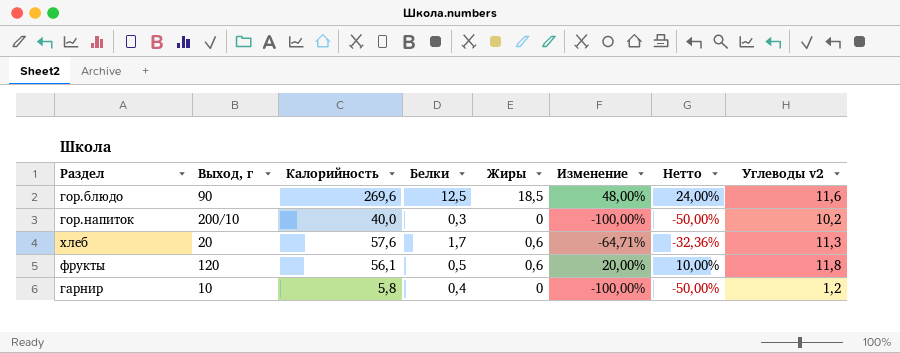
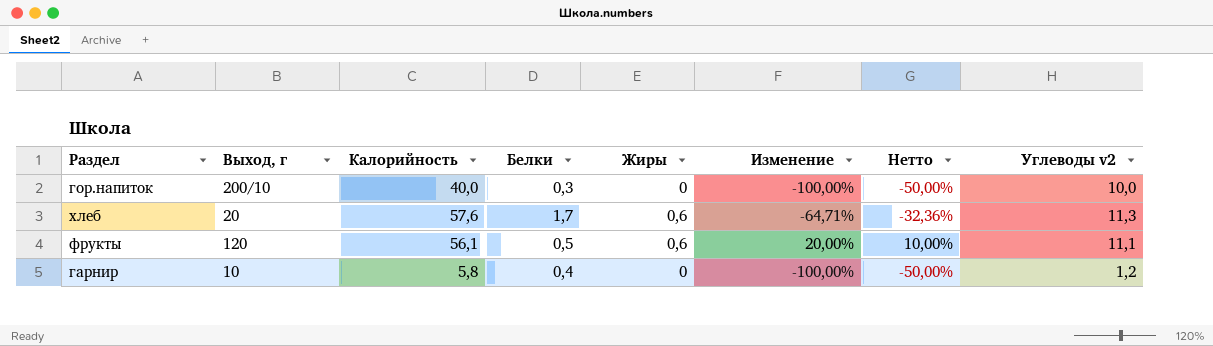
row гор.блюдо: 90 | 269,6 | 12,5 | 18,5 | 48,00% | 24,00% | 11,6 -> none
гор.напиток | Углеводы v2: 10,2 -> 10,0
фрукты | Углеводы v2: 11,8 -> 11,1

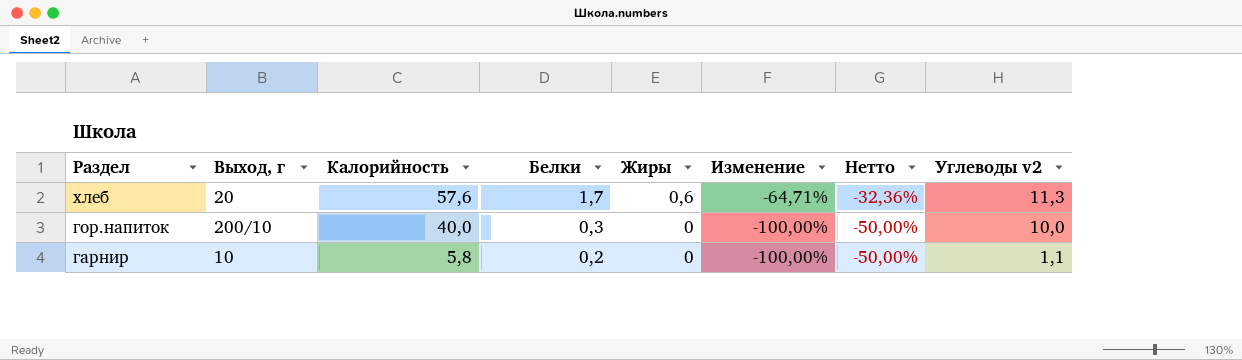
row order: none -> Раздел descending
row фрукты: 120 | 56,1 | 0,5 | 0,6 | 20,00% | 10,00% | 11,1 -> none
гарнир | Белки: 0,4 -> 0,2
гарнир | Углеводы v2: 1,2 -> 1,1

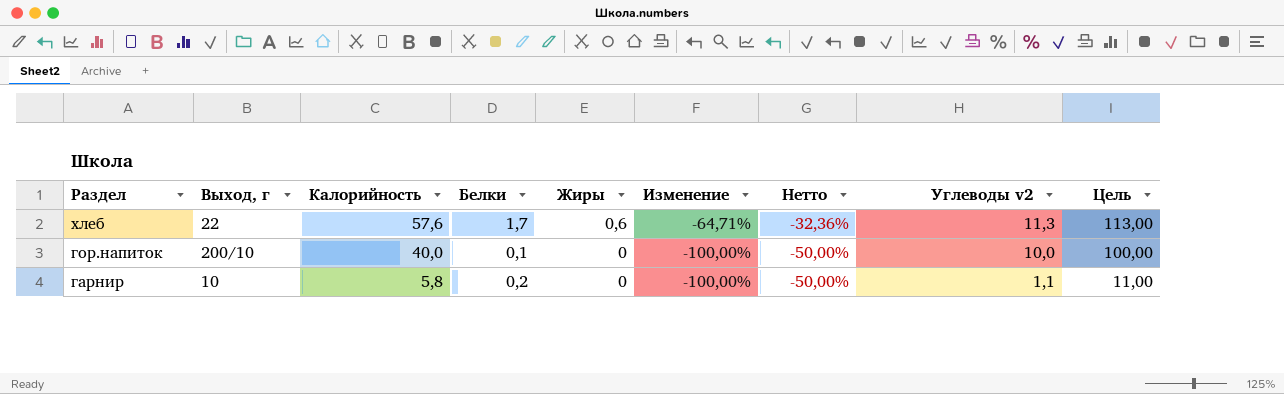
column Цель | formula: none -> [Углеводы v2] * 10
хлеб | Выход, г: 20 -> 22
гор.напиток | Белки: 0,3 -> 0,1

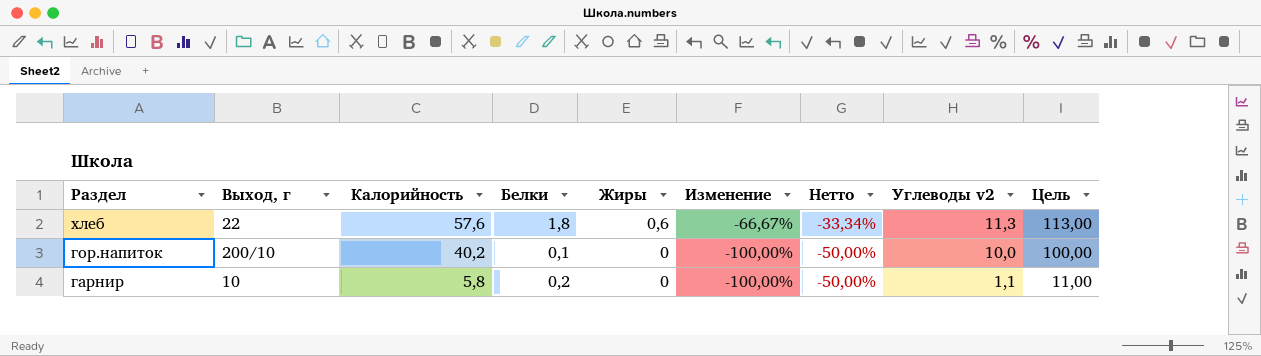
хлеб | Белки: 1,7 -> 1,8
хлеб | Изменение: -64,71% -> -66,67%
хлеб | Нетто: -32,36% -> -33,34%
гор.напиток | Калорийность: 40,0 -> 40,2

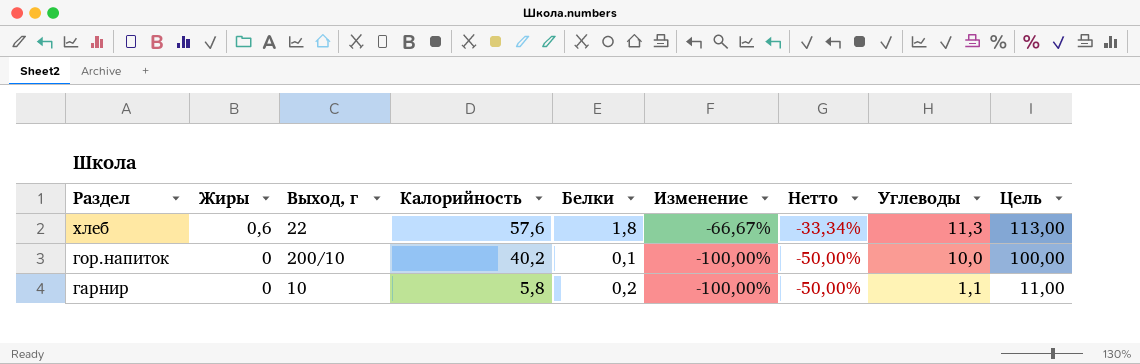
column Жиры | position: 5 -> 2
column name: Углеводы v2 -> Углеводы

